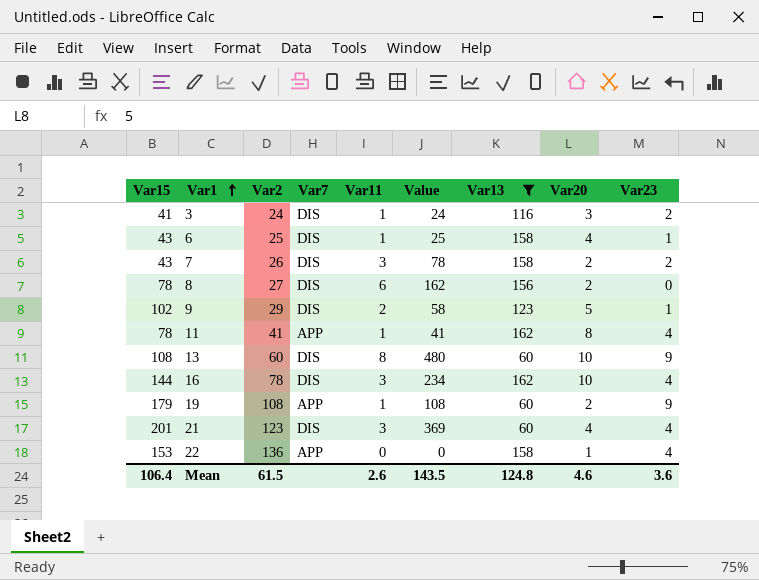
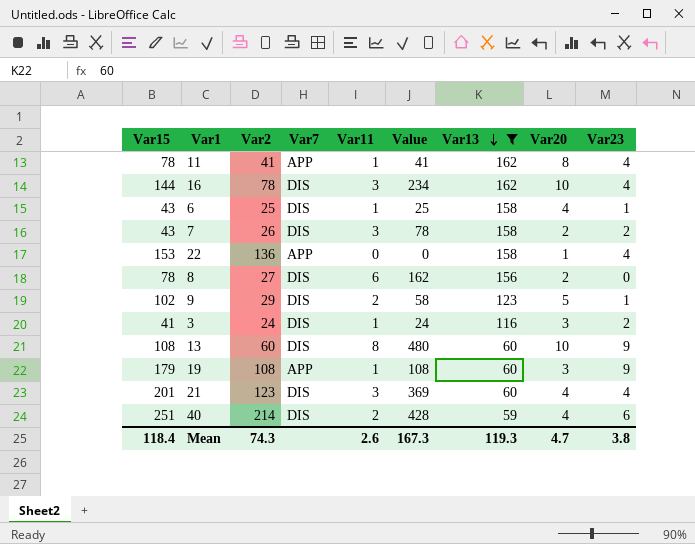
row order: Var1 ascending -> Var13 descending
19 | Var20: 2 -> 3
row 40: none -> 251 | 214 | DIS | 2 | 428 | 59 | 4 | 6
Mean | Var15: 106.4 -> 118.4
Mean | Var2: 61.5 -> 74.3
Mean | Value: 143.5 -> 167.3
Mean | Var13: 124.8 -> 119.3
Mean | Var20: 4.6 -> 4.7
Mean | Var23: 3.6 -> 3.8

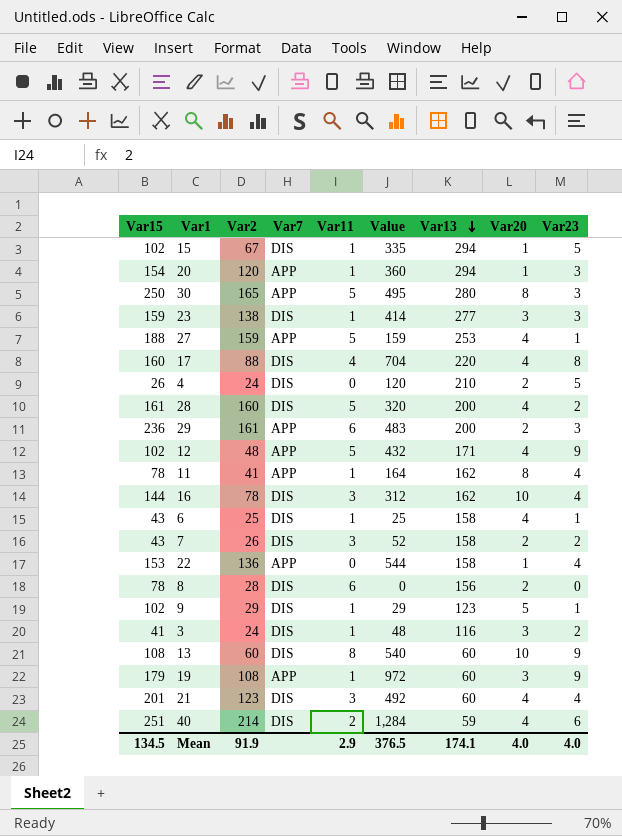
filter: Var13 <= 162 -> none
column Value | formula: [Var2] * [Var11] -> [Var2] * [Var23]
8 | Var2: 27 -> 28
9 | Var11: 2 -> 1
Mean | Var15: 118.4 -> 134.5
Mean | Var2: 74.3 -> 91.9
Mean | Var11: 2.6 -> 2.9
Mean | Value: 167.3 -> 376.5
Mean | Var13: 119.3 -> 174.1
Mean | Var20: 4.7 -> 4.0
Mean | Var23: 3.8 -> 4.0

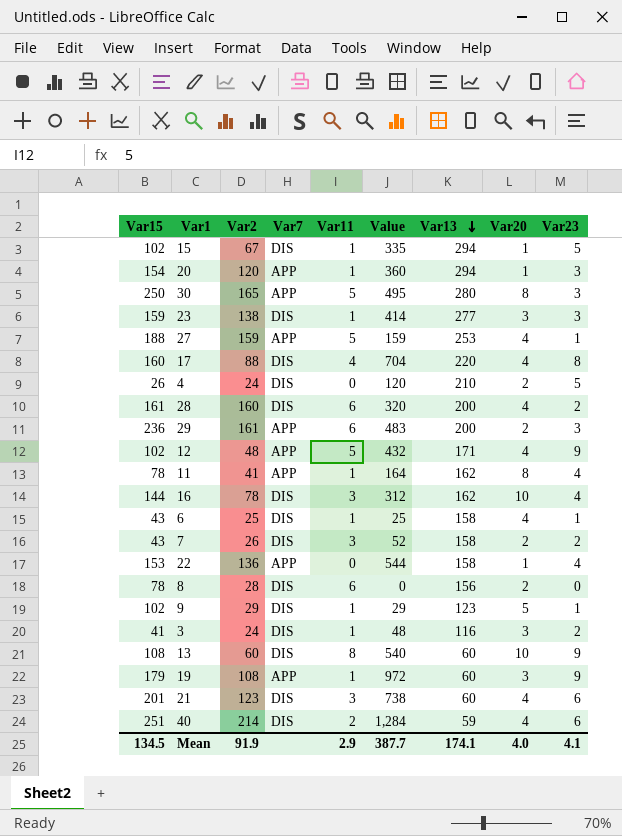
28 | Var11: 5 -> 6
21 | Value: 492 -> 738
21 | Var23: 4 -> 6
Mean | Value: 376.5 -> 387.7
Mean | Var23: 4.0 -> 4.1

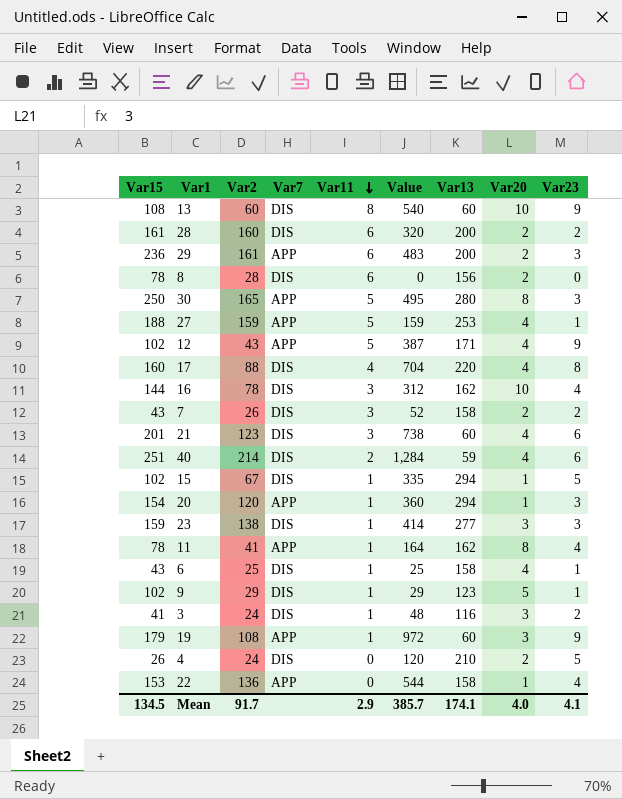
row order: Var13 descending -> Var11 descending
28 | Var20: 4 -> 2
12 | Var2: 48 -> 43
12 | Value: 432 -> 387
Mean | Var2: 91.9 -> 91.7
Mean | Value: 387.7 -> 385.7

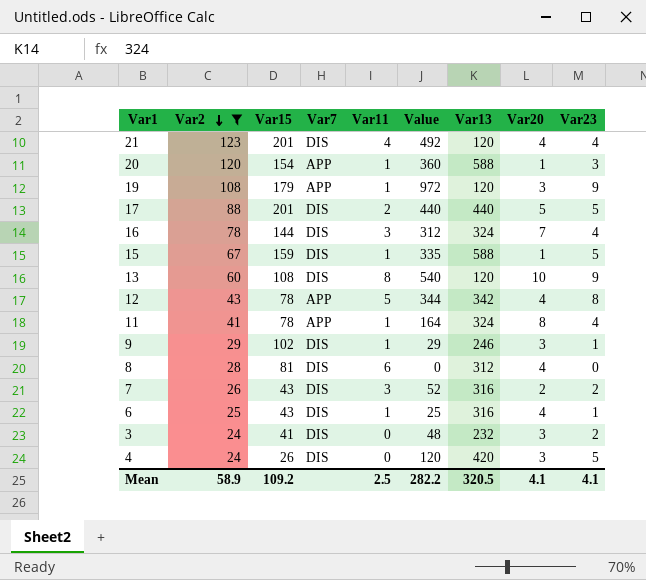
filter: none -> Var2 <= 123
row order: Var11 descending -> Var2 descending
column Var15 | position: 1 -> 3
21 | Var11: 3 -> 4
21 | Value: 738 -> 492
21 | Var13: 60 -> 120
21 | Var23: 6 -> 4
20 | Var13: 294 -> 588
19 | Var13: 60 -> 120
17 | Var15: 160 -> 201
17 | Var11: 4 -> 2
17 | Value: 704 -> 440
17 | Var13: 220 -> 440
17 | Var20: 4 -> 5
17 | Var23: 8 -> 5
16 | Var13: 162 -> 324
16 | Var20: 10 -> 7
15 | Var15: 102 -> 159
15 | Var13: 294 -> 588
13 | Var13: 60 -> 120
12 | Var15: 102 -> 78
12 | Value: 387 -> 344
12 | Var13: 171 -> 342
12 | Var23: 9 -> 8
11 | Var13: 162 -> 324
9 | Var13: 123 -> 246
9 | Var20: 5 -> 3
8 | Var15: 78 -> 81
8 | Var13: 156 -> 312
8 | Var20: 2 -> 4
7 | Var13: 158 -> 316
6 | Var13: 158 -> 316
3 | Var11: 1 -> 0
3 | Var13: 116 -> 232
4 | Var13: 210 -> 420
4 | Var20: 2 -> 3
Mean | Var2: 91.7 -> 58.9
Mean | Var15: 134.5 -> 109.2
Mean | Var11: 2.9 -> 2.5
Mean | Value: 385.7 -> 282.2
Mean | Var13: 174.1 -> 320.5
Mean | Var20: 4.0 -> 4.1

